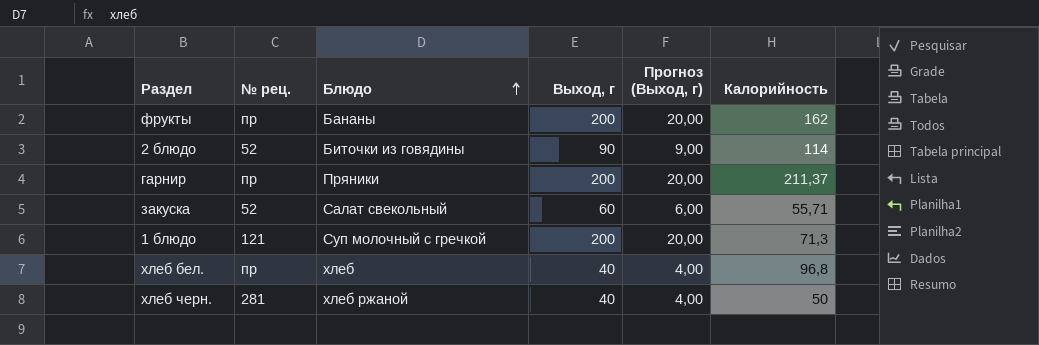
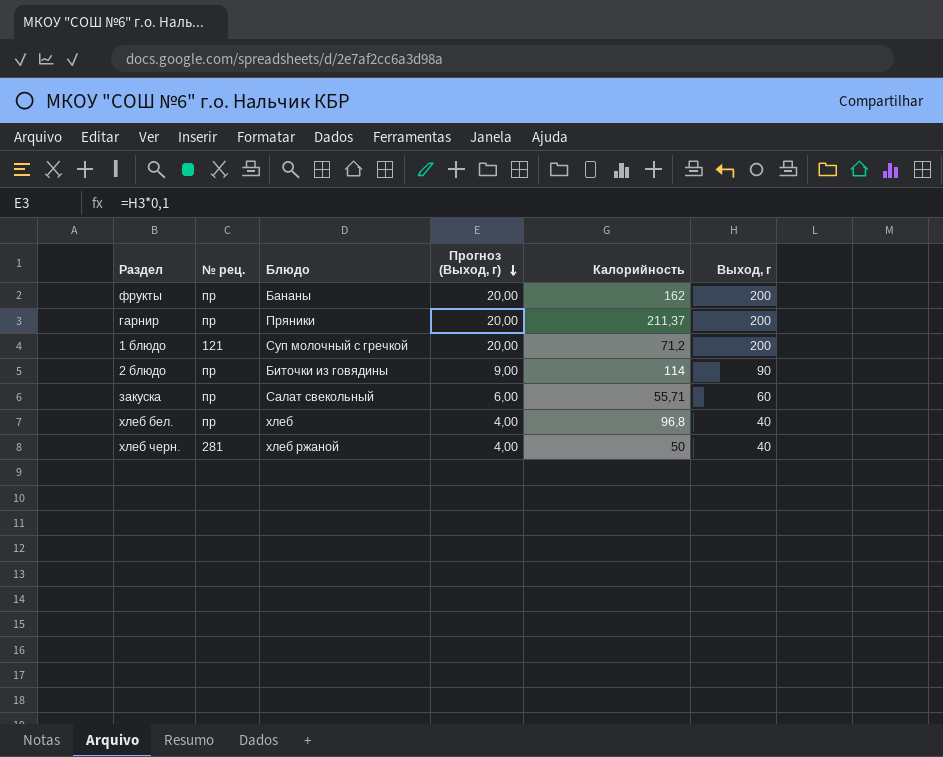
row order: Блюдо ascending -> Прогноз (Выход, г) descending
column Выход, г | position: 4 -> 6
1 блюдо | Калорийность: 71,3 -> 71,2
2 блюдо | № рец.: 52 -> пр
закуска | № рец.: 52 -> пр

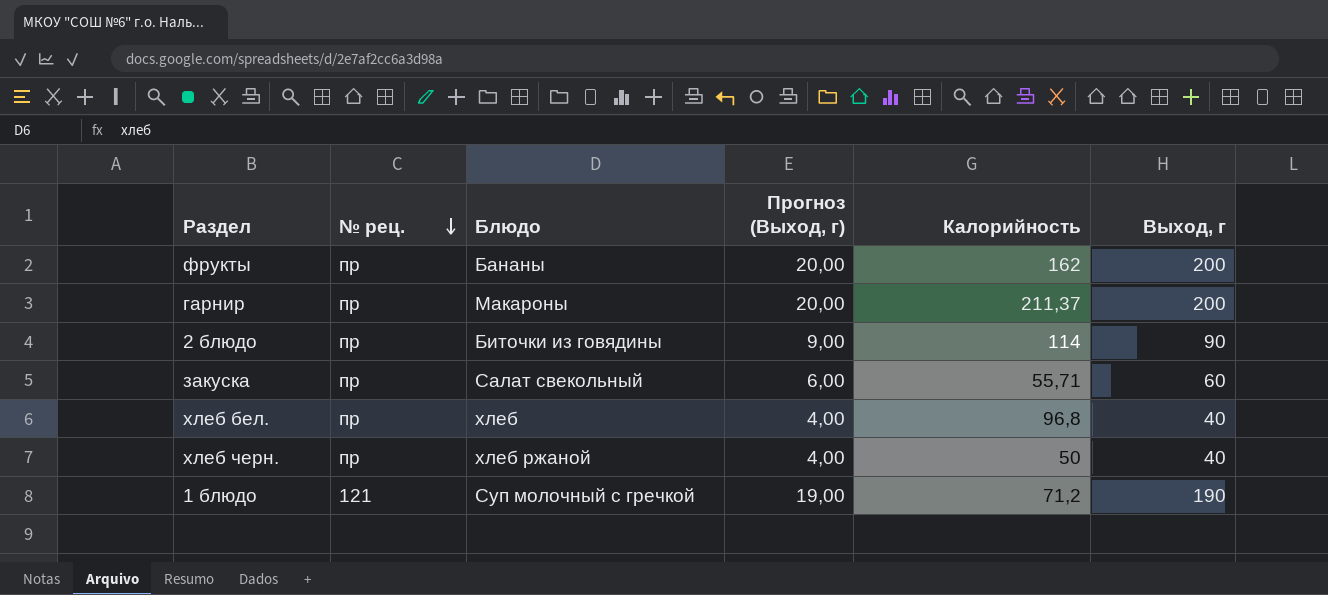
row order: Прогноз (Выход, г) descending -> № рец. descending
гарнир | Блюдо: Пряники -> Макароны
хлеб черн. | № рец.: 281 -> пр
1 блюдо | Прогноз (Выход, г): 20,00 -> 19,00
1 блюдо | Выход, г: 200 -> 190

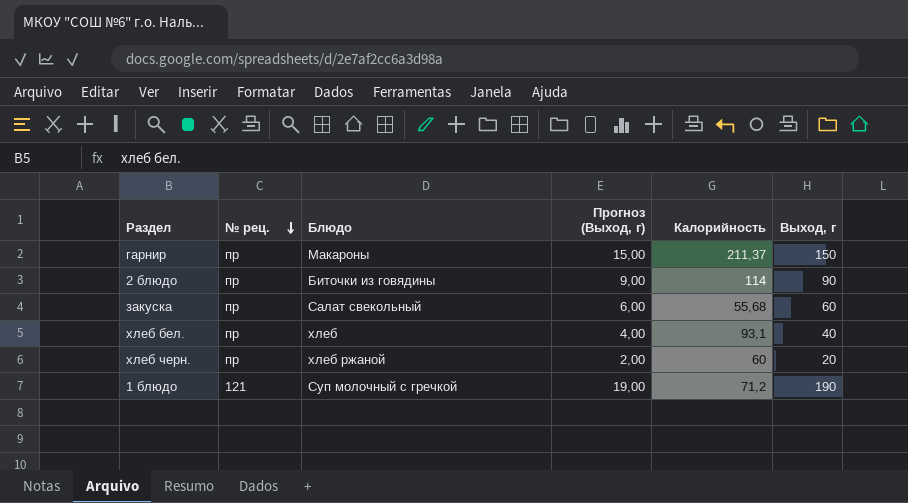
row фрукты: пр | Бананы | 20,00 | 162 | 200 -> none
гарнир | Прогноз (Выход, г): 20,00 -> 15,00
гарнир | Выход, г: 200 -> 150
закуска | Калорийность: 55,71 -> 55,68
хлеб бел. | Калорийность: 96,8 -> 93,1
хлеб черн. | Прогноз (Выход, г): 4,00 -> 2,00
хлеб черн. | Калорийность: 50 -> 60
хлеб черн. | Выход, г: 40 -> 20

